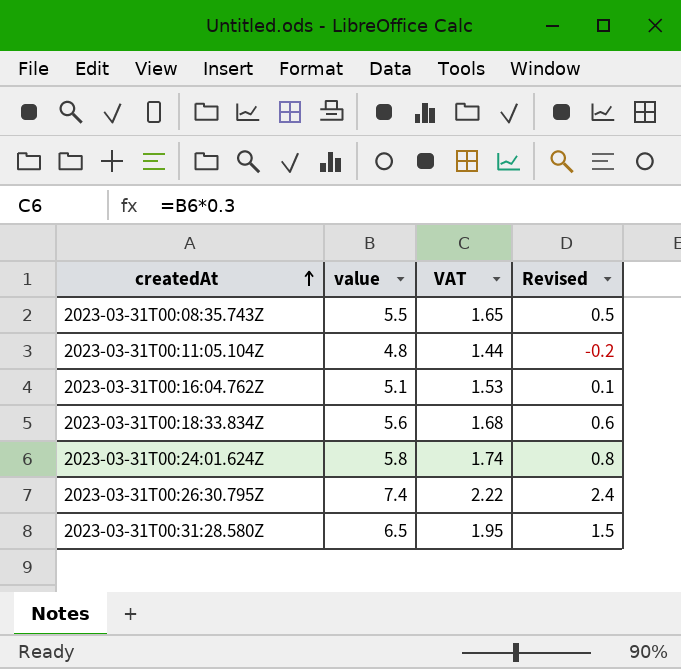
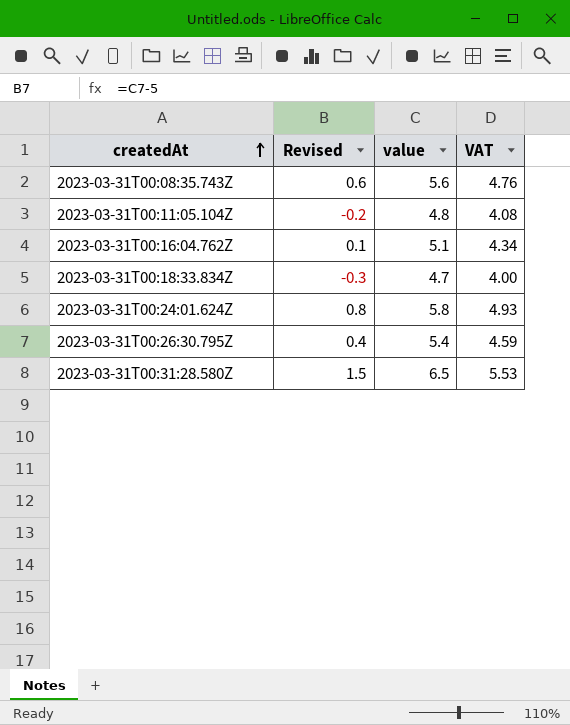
column Revised | position: 4 -> 2
column VAT | formula: [value] * 0.3 -> [value] * 0.85
2023-03-31T00:08:35.743Z | Revised: 0.5 -> 0.6
2023-03-31T00:08:35.743Z | value: 5.5 -> 5.6
2023-03-31T00:18:33.834Z | Revised: 0.6 -> -0.3
2023-03-31T00:18:33.834Z | value: 5.6 -> 4.7
2023-03-31T00:26:30.795Z | Revised: 2.4 -> 0.4
2023-03-31T00:26:30.795Z | value: 7.4 -> 5.4

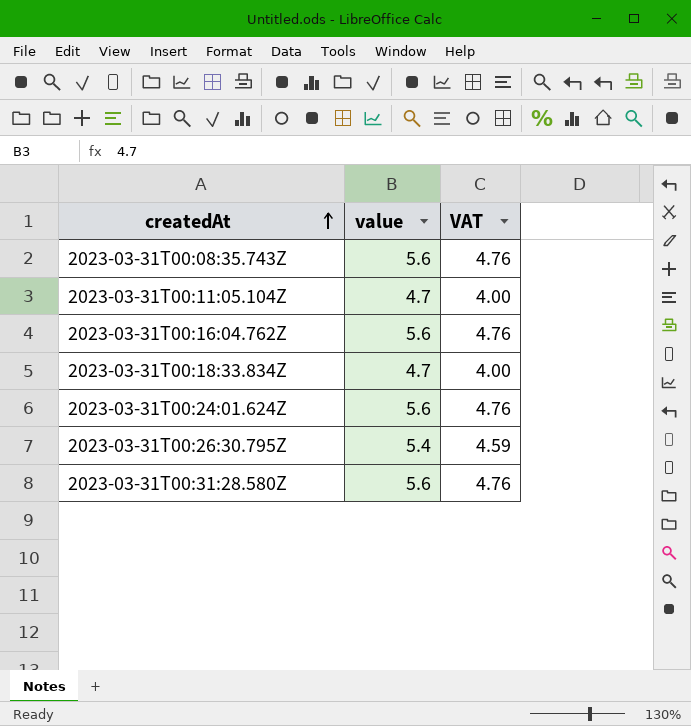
column Revised | formula: [value] - 5 -> none
2023-03-31T00:11:05.104Z | value: 4.8 -> 4.7
2023-03-31T00:11:05.104Z | VAT: 4.08 -> 4.00
2023-03-31T00:16:04.762Z | value: 5.1 -> 5.6
2023-03-31T00:16:04.762Z | VAT: 4.34 -> 4.76
2023-03-31T00:24:01.624Z | value: 5.8 -> 5.6
2023-03-31T00:24:01.624Z | VAT: 4.93 -> 4.76
2023-03-31T00:31:28.580Z | value: 6.5 -> 5.6
2023-03-31T00:31:28.580Z | VAT: 5.53 -> 4.76

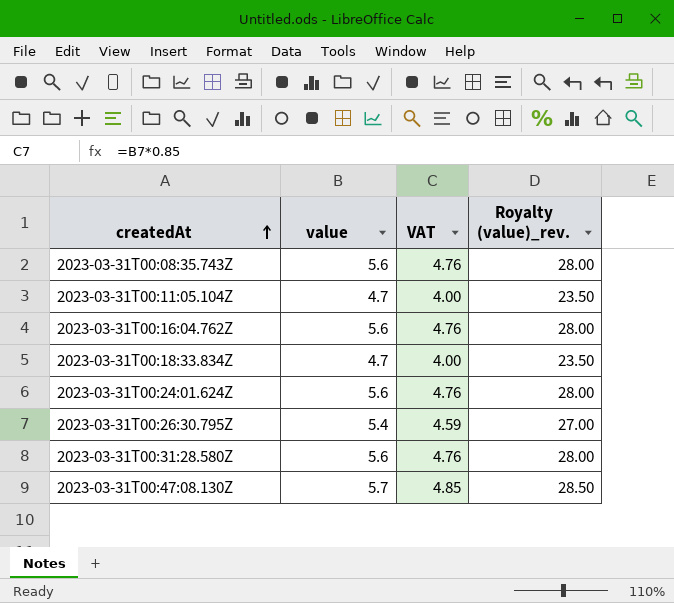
column Royalty (value)_rev. | formula: none -> [value] * 5
row 2023-03-31T00:47:08.130Z: none -> 5.7 | 4.85 | 28.50

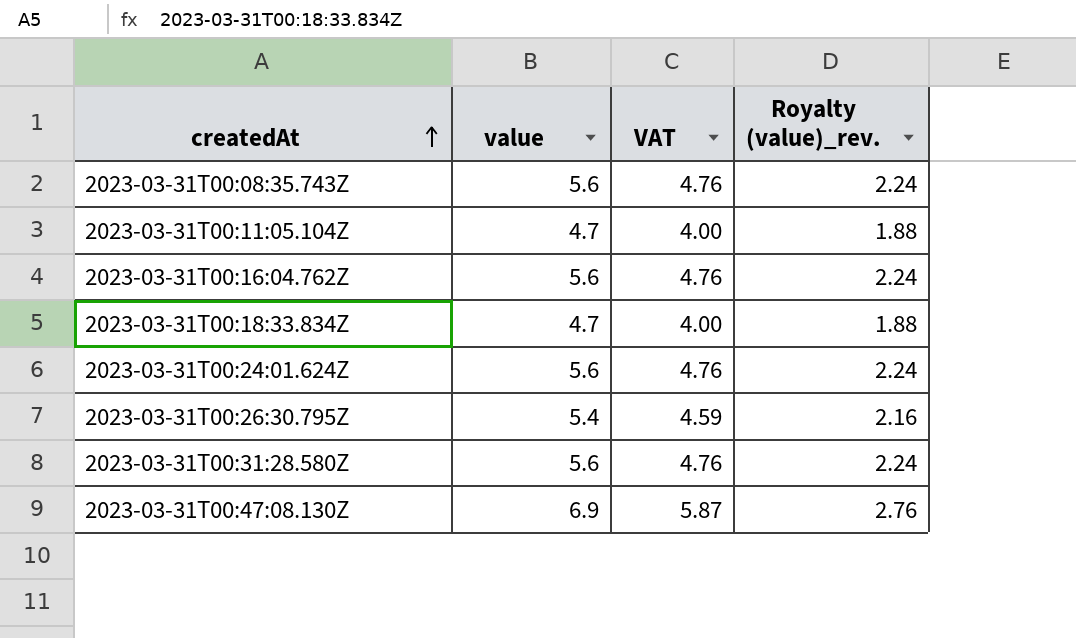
column Royalty (value)_rev. | formula: [value] * 5 -> [value] * 0.4
2023-03-31T00:47:08.130Z | value: 5.7 -> 6.9
2023-03-31T00:47:08.130Z | VAT: 4.85 -> 5.87

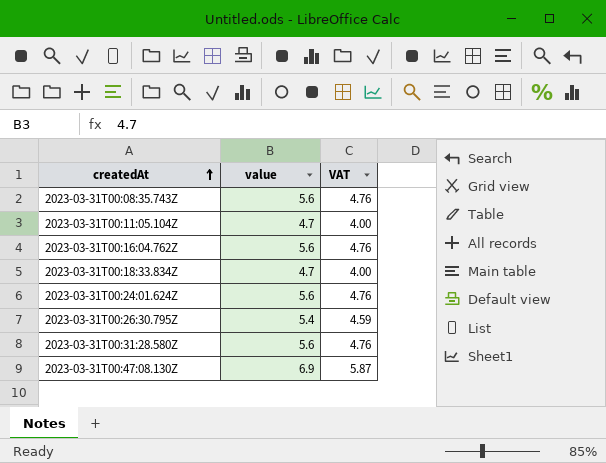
column Royalty (value)_rev. | formula: [value] * 0.4 -> none

